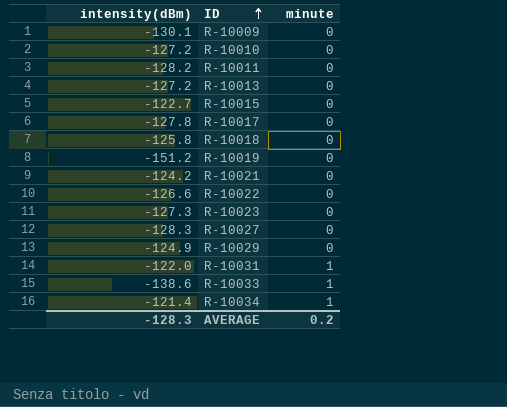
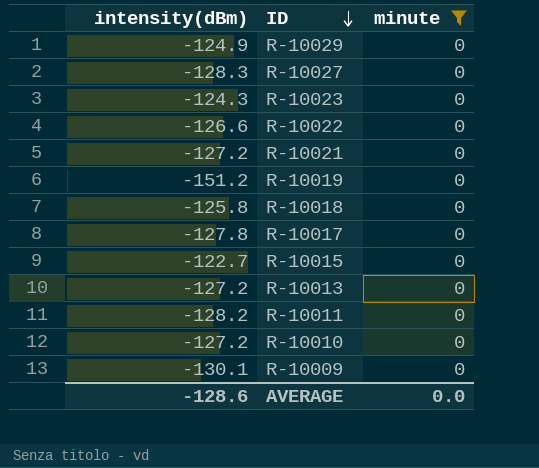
filter: none -> minute = 0
row order: ID ascending -> ID descending
R-10023 | intensity(dBm): -127.3 -> -124.3
R-10021 | intensity(dBm): -124.2 -> -127.2
AVERAGE | intensity(dBm): -128.3 -> -128.6
AVERAGE | minute: 0.2 -> 0.0

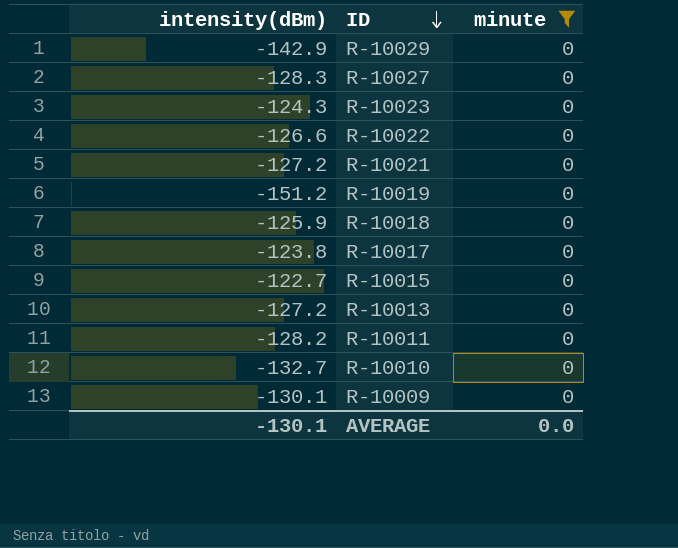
R-10029 | intensity(dBm): -124.9 -> -142.9
R-10018 | intensity(dBm): -125.8 -> -125.9
R-10017 | intensity(dBm): -127.8 -> -123.8
R-10010 | intensity(dBm): -127.2 -> -132.7
AVERAGE | intensity(dBm): -128.6 -> -130.1

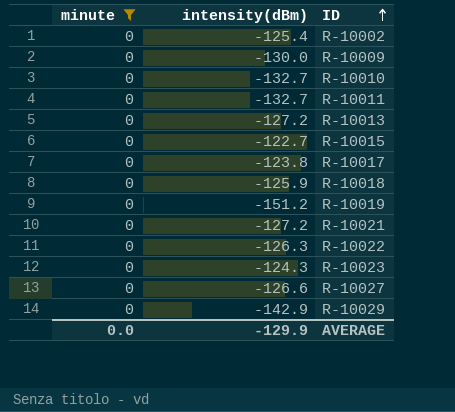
row order: ID descending -> ID ascending
column minute | position: 3 -> 1
row R-10002: none -> 0 | -125.4
R-10009 | intensity(dBm): -130.1 -> -130.0
R-10011 | intensity(dBm): -128.2 -> -132.7
R-10022 | intensity(dBm): -126.6 -> -126.3
R-10027 | intensity(dBm): -128.3 -> -126.6
AVERAGE | intensity(dBm): -130.1 -> -129.9

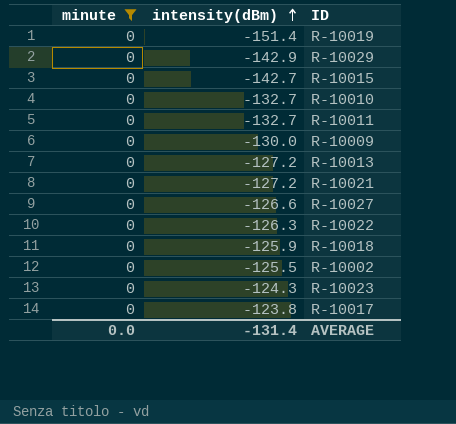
row order: ID ascending -> intensity(dBm) ascending
R-10019 | intensity(dBm): -151.2 -> -151.4
R-10015 | intensity(dBm): -122.7 -> -142.7
R-10002 | intensity(dBm): -125.4 -> -125.5
AVERAGE | intensity(dBm): -129.9 -> -131.4

